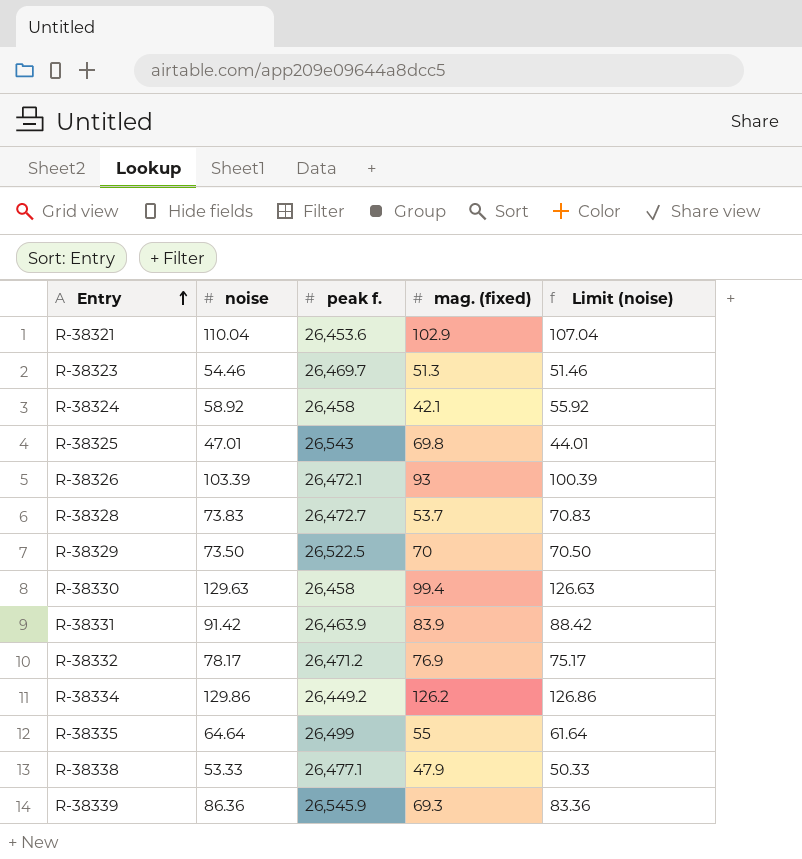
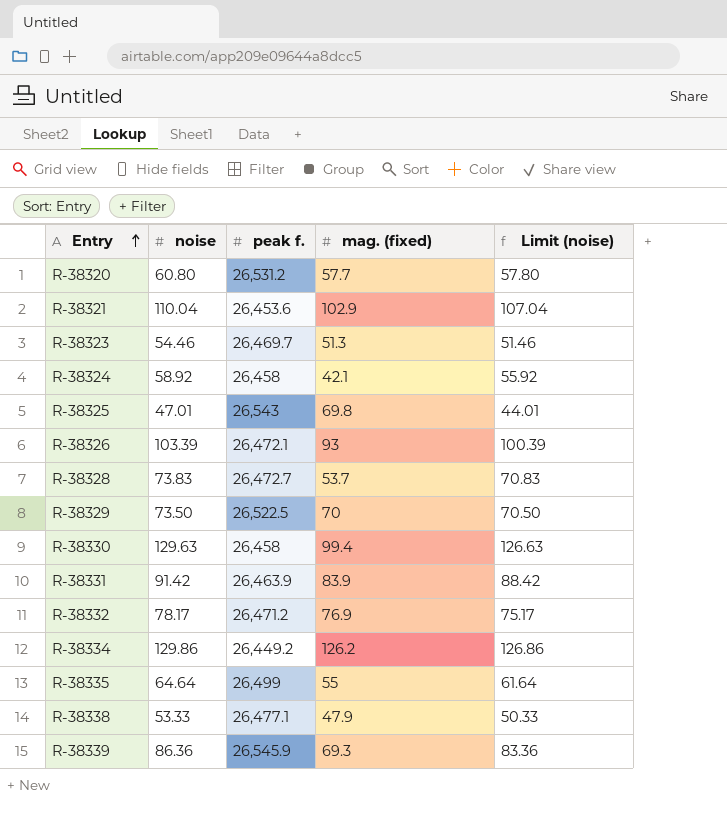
row R-38320: none -> 60.80 | 26,531.2 | 57.7 | 57.80

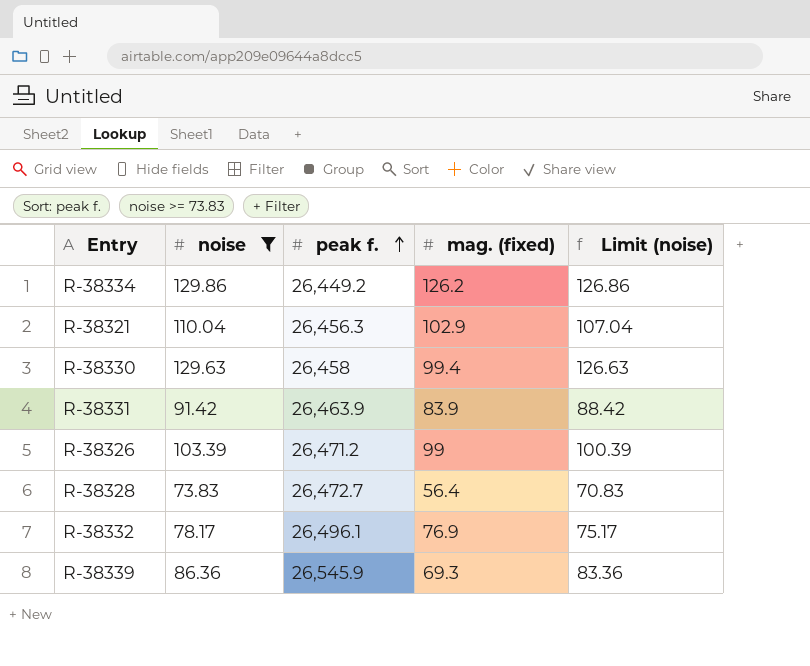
filter: none -> noise >= 73.83
row order: Entry ascending -> peak f. ascending
R-38321 | peak f.: 26,453.6 -> 26,456.3
R-38326 | peak f.: 26,472.1 -> 26,471.2
R-38326 | mag. (fixed): 93 -> 99
R-38328 | mag. (fixed): 53.7 -> 56.4
R-38332 | peak f.: 26,471.2 -> 26,496.1

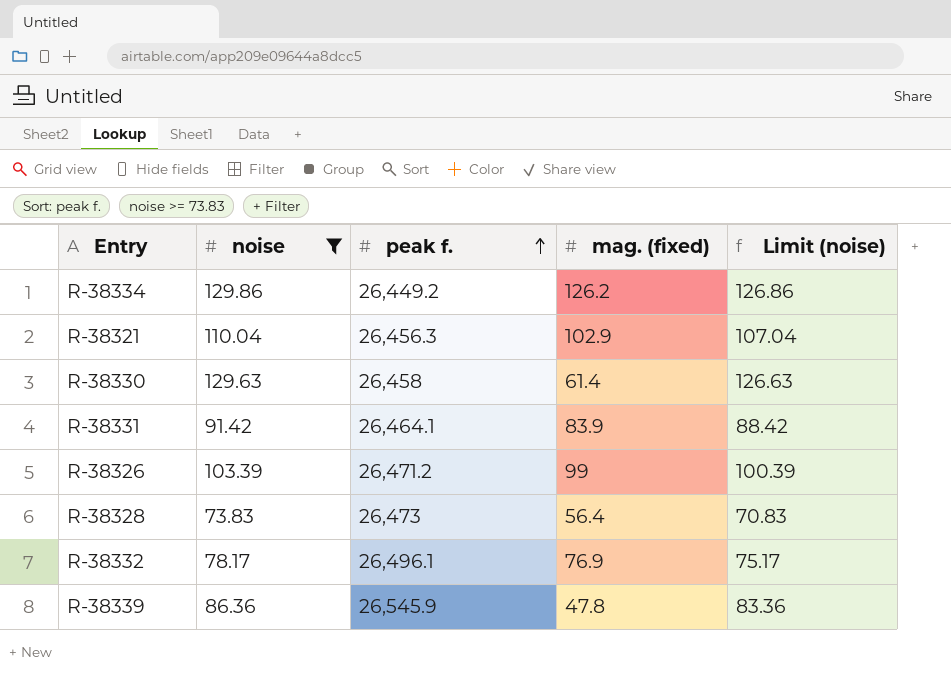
R-38330 | mag. (fixed): 99.4 -> 61.4
R-38331 | peak f.: 26,463.9 -> 26,464.1
R-38328 | peak f.: 26,472.7 -> 26,473
R-38339 | mag. (fixed): 69.3 -> 47.8

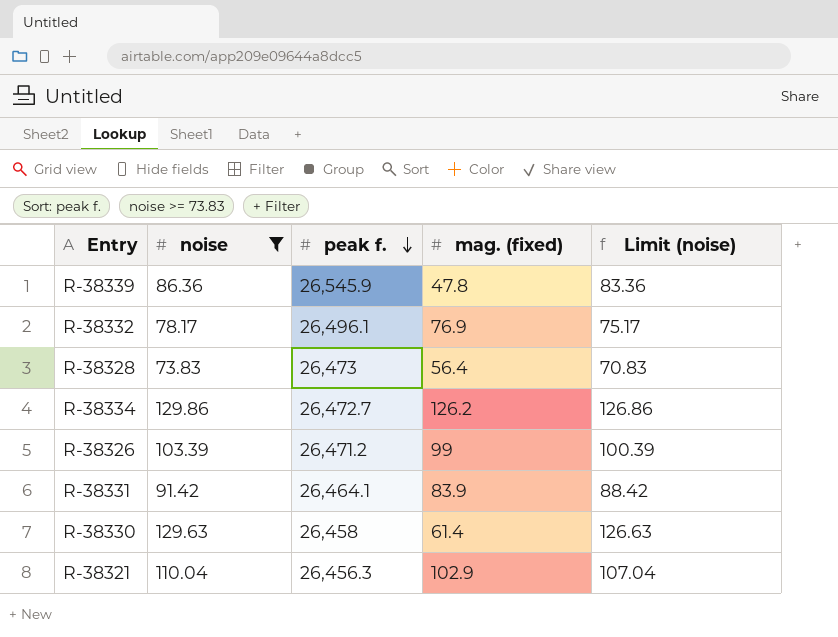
row order: peak f. ascending -> peak f. descending
R-38334 | peak f.: 26,449.2 -> 26,472.7

